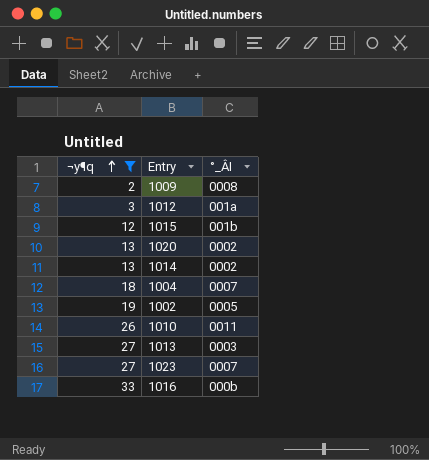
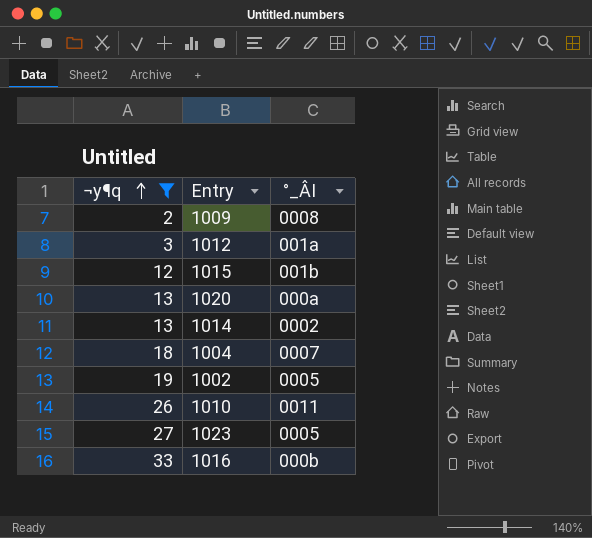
row 1013: 27 | 0003 -> none
1020 | °_ÂI: 0002 -> 000a
1023 | °_ÂI: 0007 -> 0005

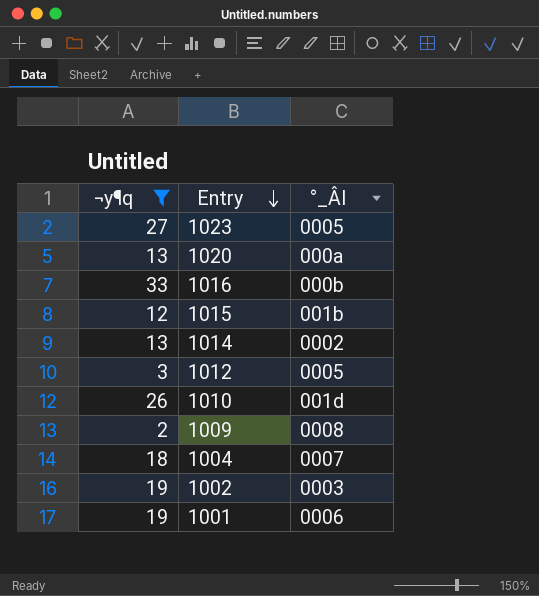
row order: ¬y¶q ascending -> Entry descending
1012 | °_ÂI: 001a -> 0005
1010 | °_ÂI: 0011 -> 001d
1002 | °_ÂI: 0005 -> 0003
row 1001: none -> 19 | 0006

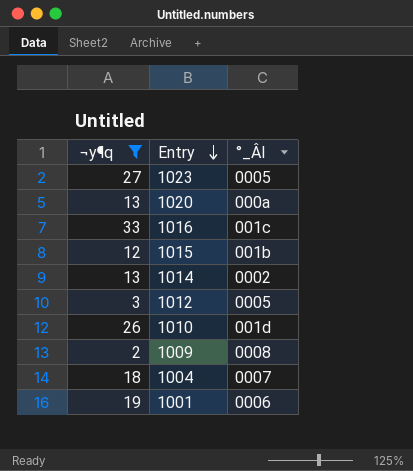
row 1002: 19 | 0003 -> none
1016 | °_ÂI: 000b -> 001c

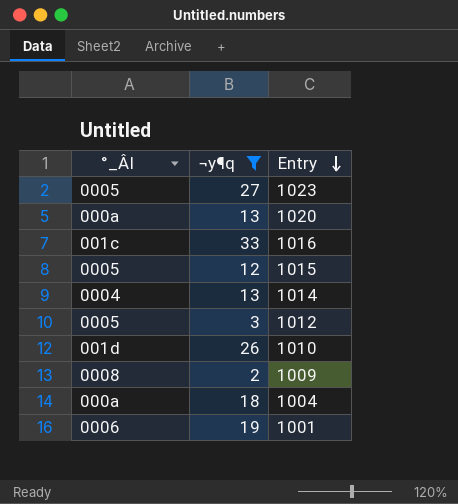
column °_ÂI | position: 3 -> 1
1015 | °_ÂI: 001b -> 0005
1014 | °_ÂI: 0002 -> 0004
1004 | °_ÂI: 0007 -> 000a

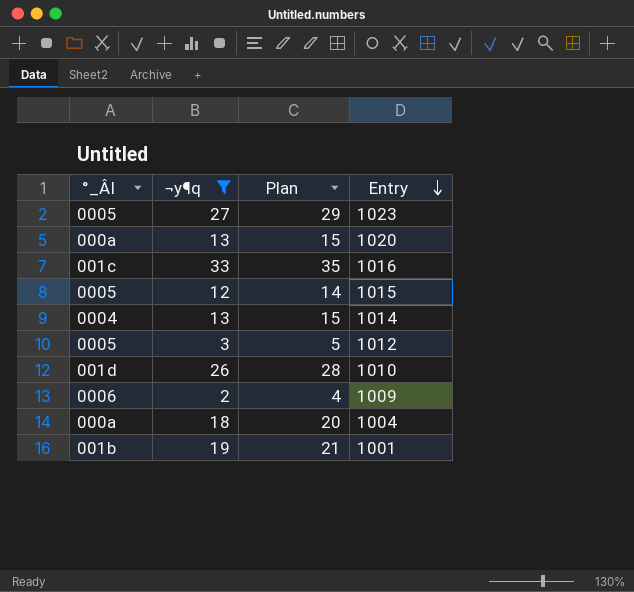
column Plan | formula: none -> [¬y¶q] + 2
1009 | °_ÂI: 0008 -> 0006
1001 | °_ÂI: 0006 -> 001b

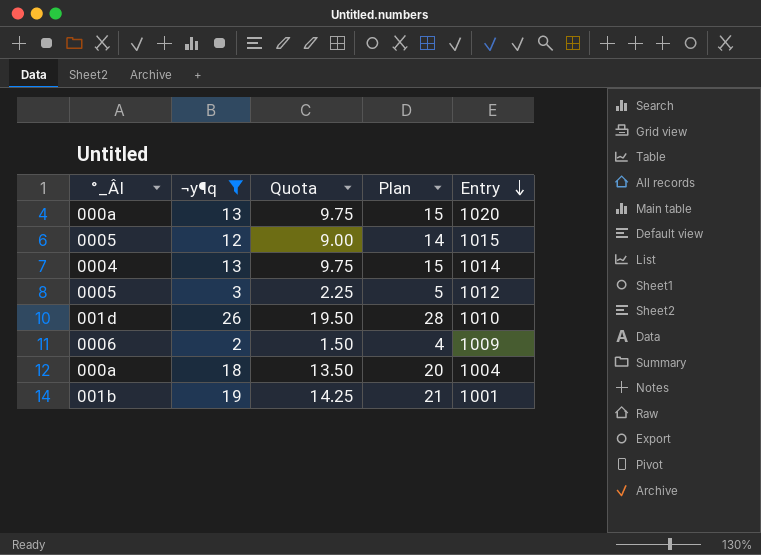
column Quota | formula: none -> [¬y¶q] * 0.75
row 1023: 0005 | 27 | 29 -> none
row 1016: 001c | 33 | 35 -> none

